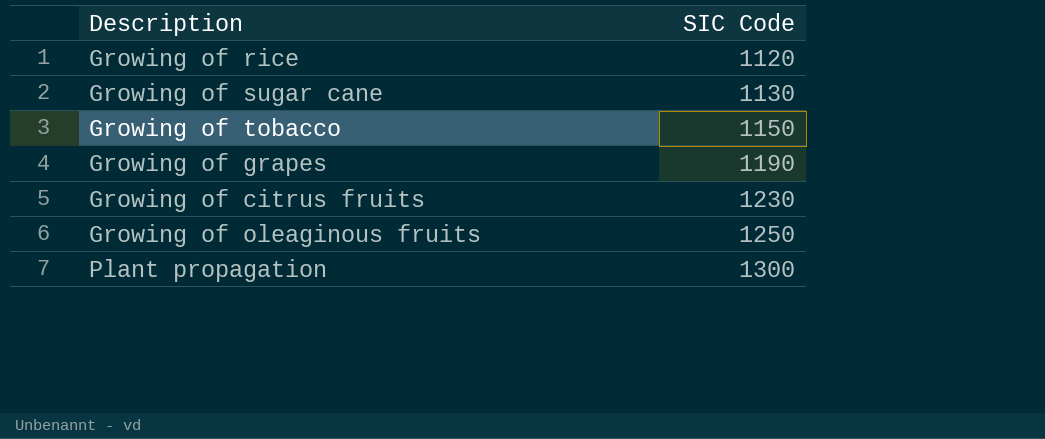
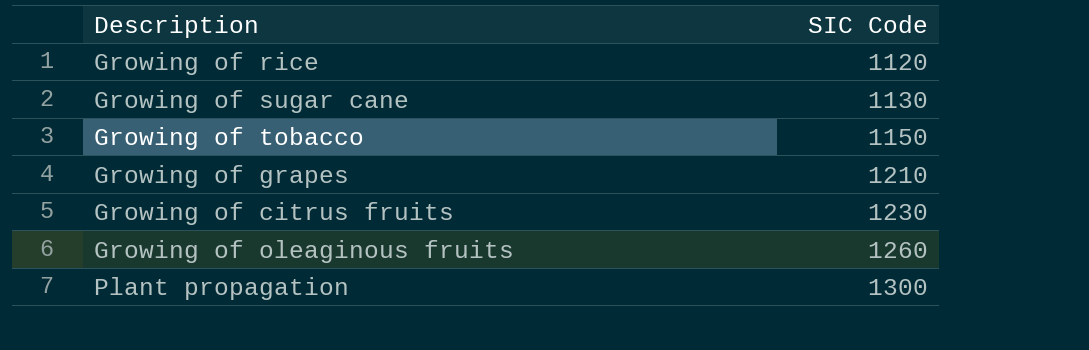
Growing of grapes | SIC Code: 1190 -> 1210
Growing of oleaginous fruits | SIC Code: 1250 -> 1260

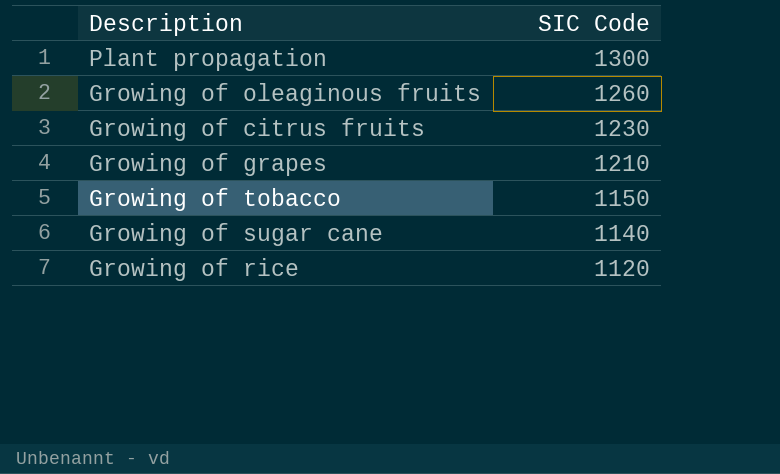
row order: SIC Code ascending -> SIC Code descending
Growing of sugar cane | SIC Code: 1130 -> 1140

